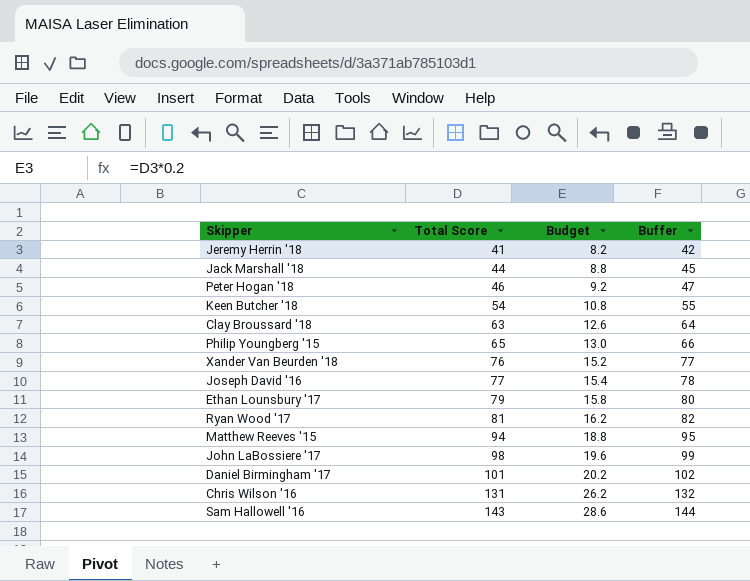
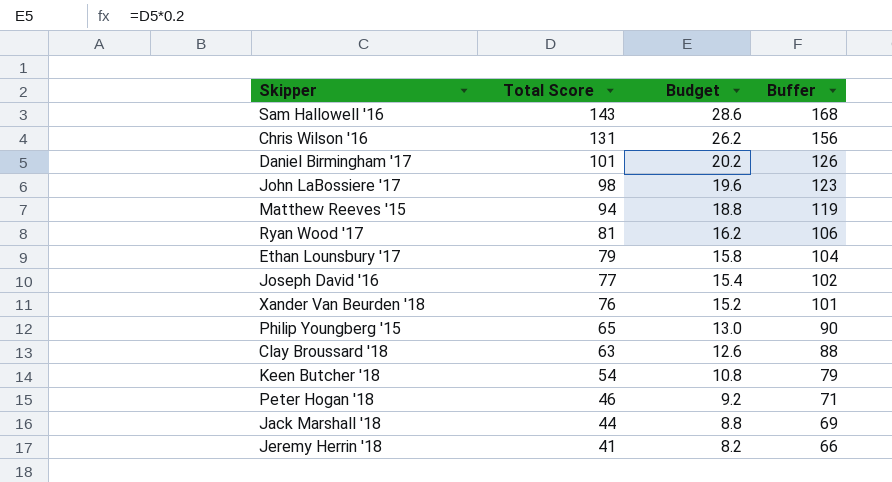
row order: Total Score ascending -> Total Score descending
column Buffer | formula: [Total Score] + 1 -> [Total Score] + 25

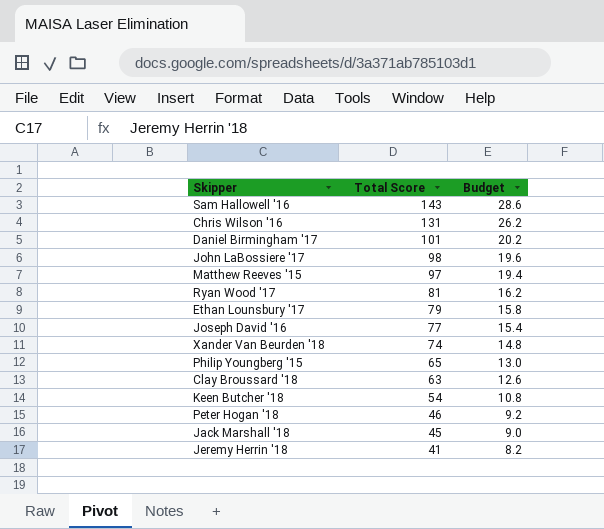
column Buffer | formula: [Total Score] + 25 -> none
Matthew Reeves '15 | Total Score: 94 -> 97
Matthew Reeves '15 | Budget: 18.8 -> 19.4
Xander Van Beurden '18 | Total Score: 76 -> 74
Xander Van Beurden '18 | Budget: 15.2 -> 14.8
Jack Marshall '18 | Total Score: 44 -> 45
Jack Marshall '18 | Budget: 8.8 -> 9.0

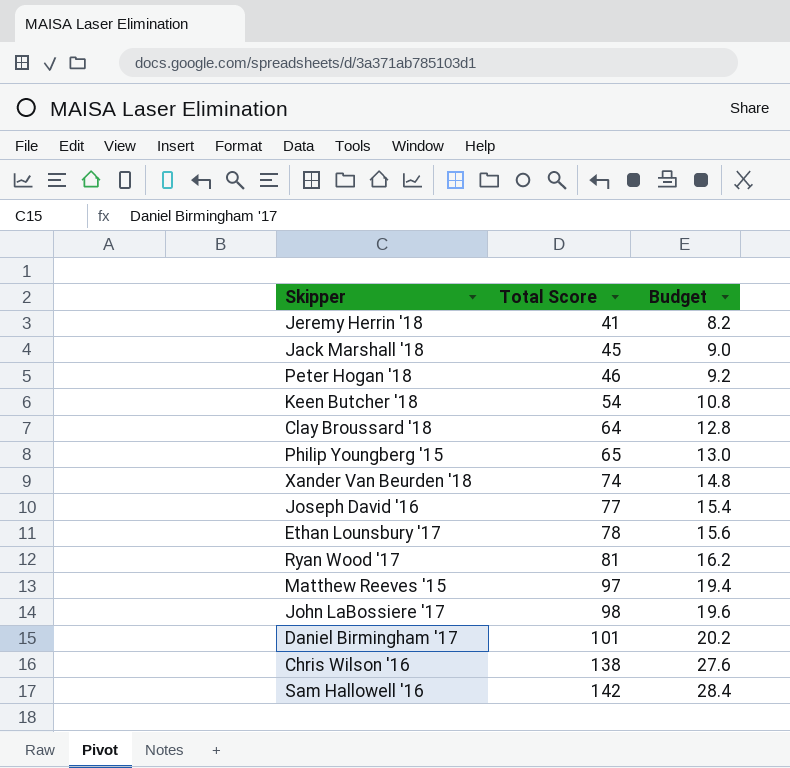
row order: Total Score descending -> Total Score ascending
Clay Broussard '18 | Total Score: 63 -> 64
Clay Broussard '18 | Budget: 12.6 -> 12.8
Ethan Lounsbury '17 | Total Score: 79 -> 78
Ethan Lounsbury '17 | Budget: 15.8 -> 15.6
Chris Wilson '16 | Total Score: 131 -> 138
Chris Wilson '16 | Budget: 26.2 -> 27.6
Sam Hallowell '16 | Total Score: 143 -> 142
Sam Hallowell '16 | Budget: 28.6 -> 28.4

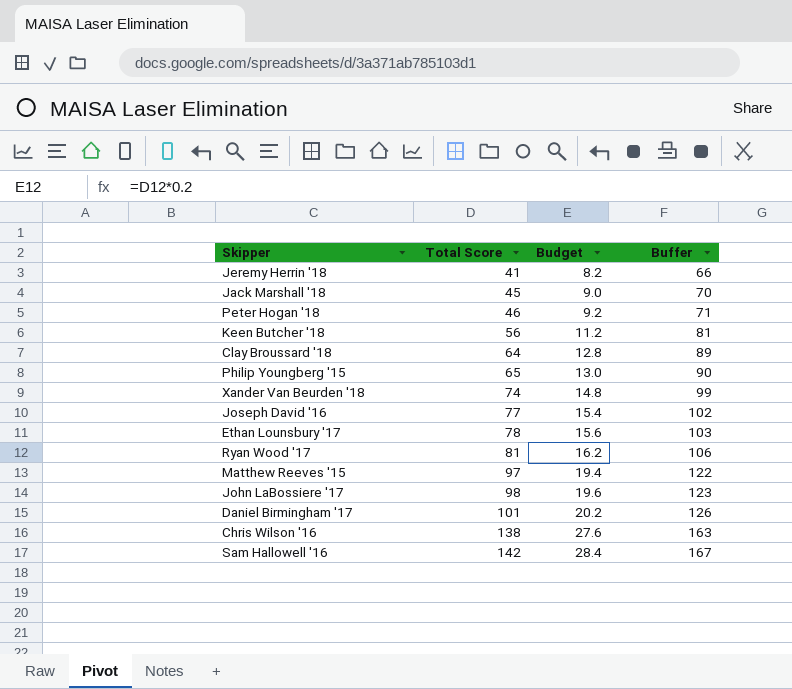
column Buffer | formula: none -> [Total Score] + 25
Keen Butcher '18 | Total Score: 54 -> 56
Keen Butcher '18 | Budget: 10.8 -> 11.2

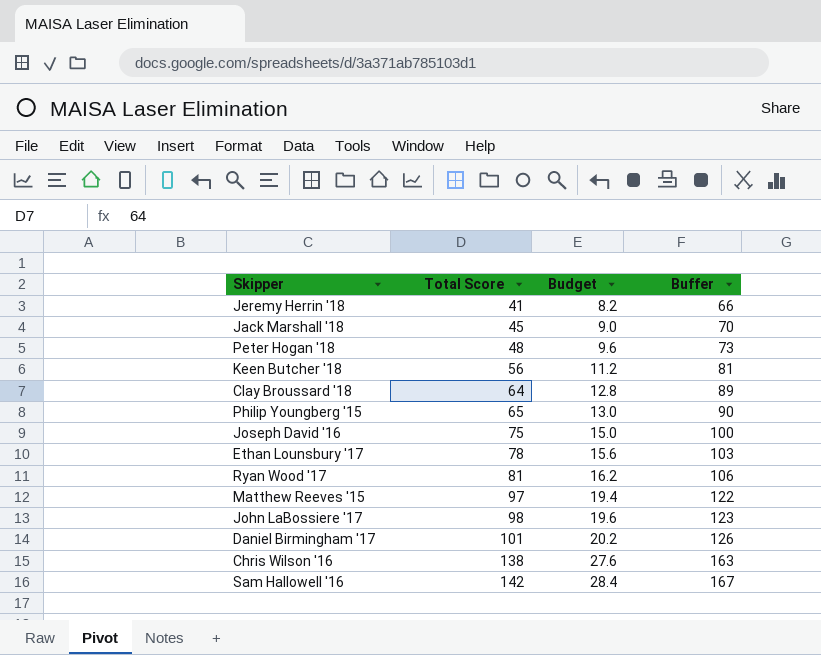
row Xander Van Beurden '18: 74 | 14.8 | 99 -> none
Peter Hogan '18 | Total Score: 46 -> 48
Peter Hogan '18 | Budget: 9.2 -> 9.6
Peter Hogan '18 | Buffer: 71 -> 73
Joseph David '16 | Total Score: 77 -> 75
Joseph David '16 | Budget: 15.4 -> 15.0
Joseph David '16 | Buffer: 102 -> 100

